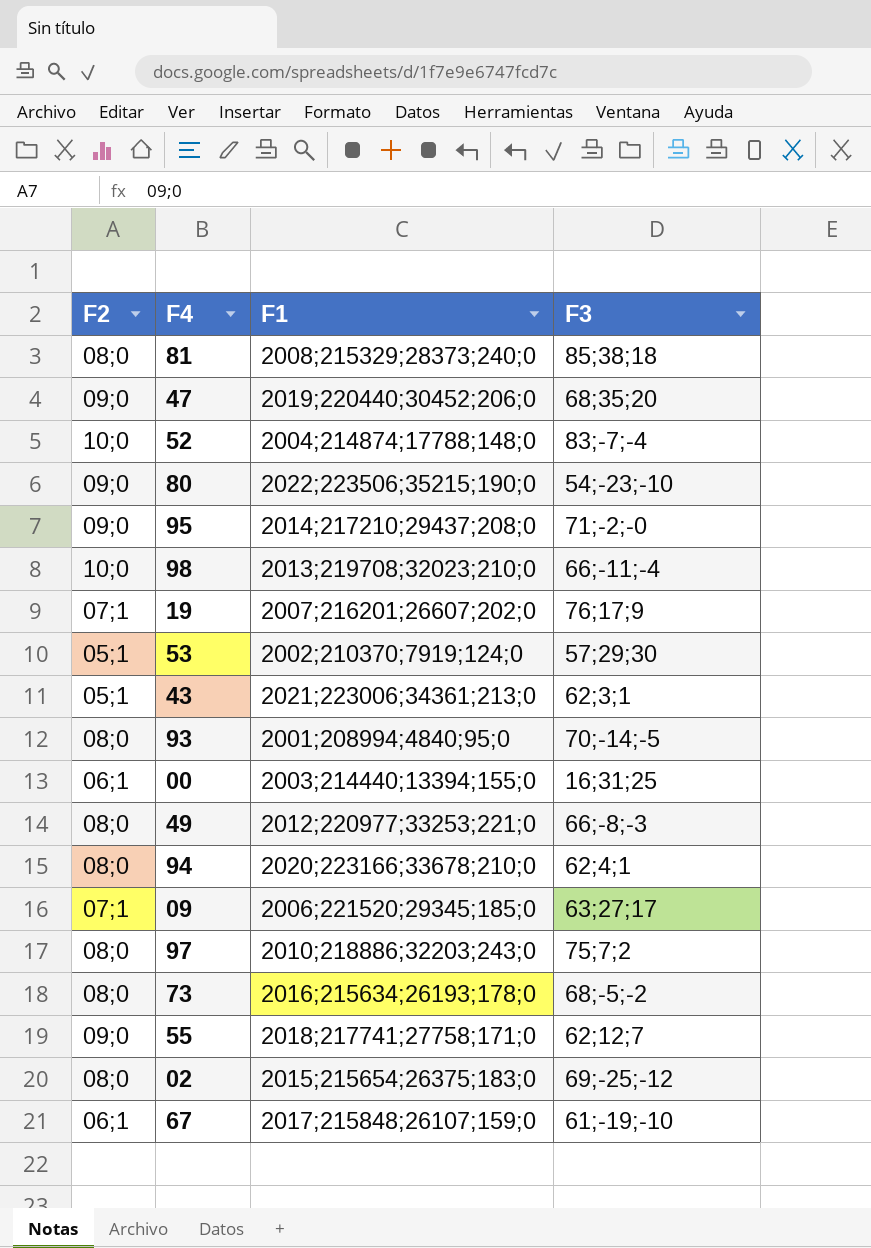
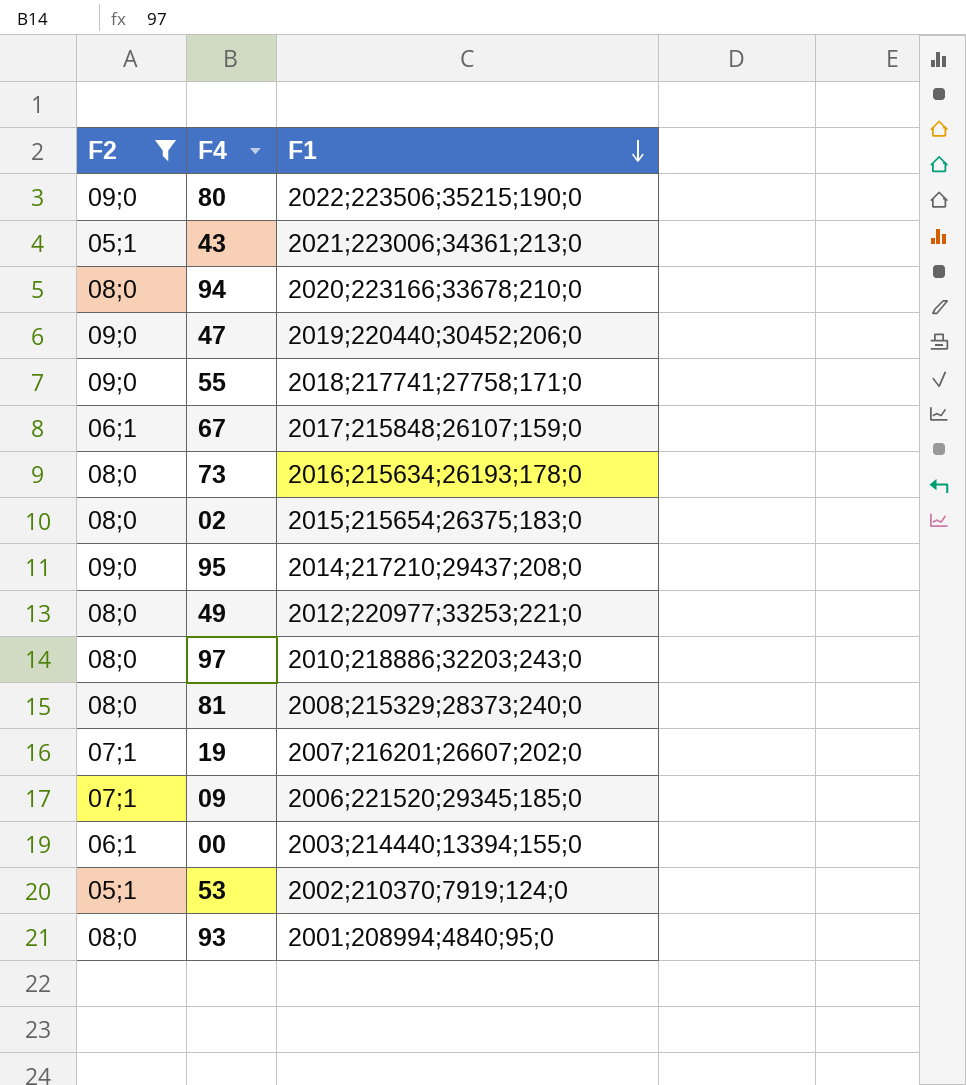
filter: none -> F2 != 10;0
row order: none -> F1 descending
column F3 | position: 4 -> none

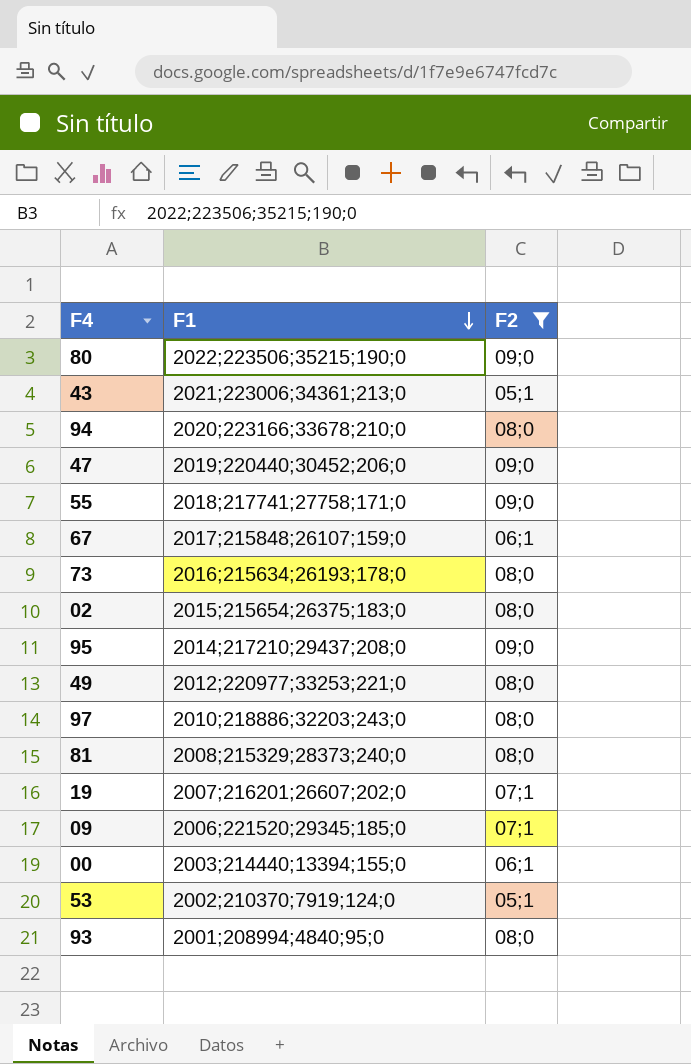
column F2 | position: 1 -> 3

